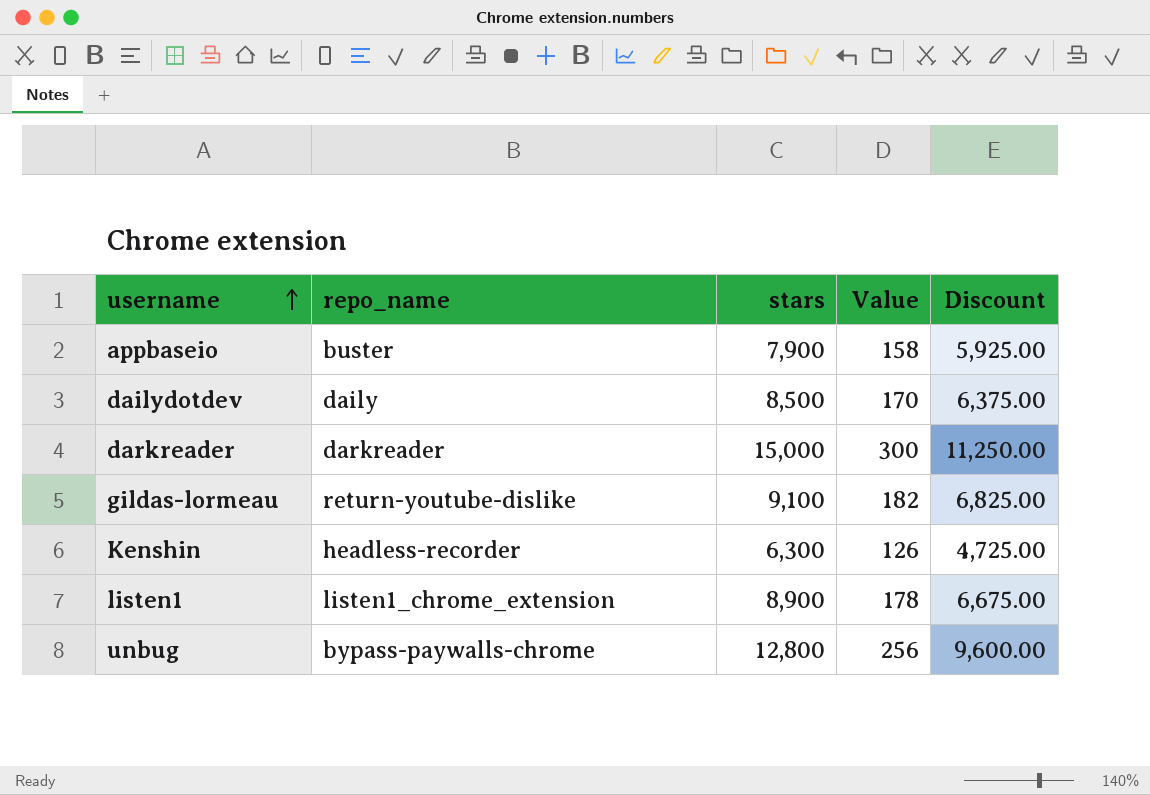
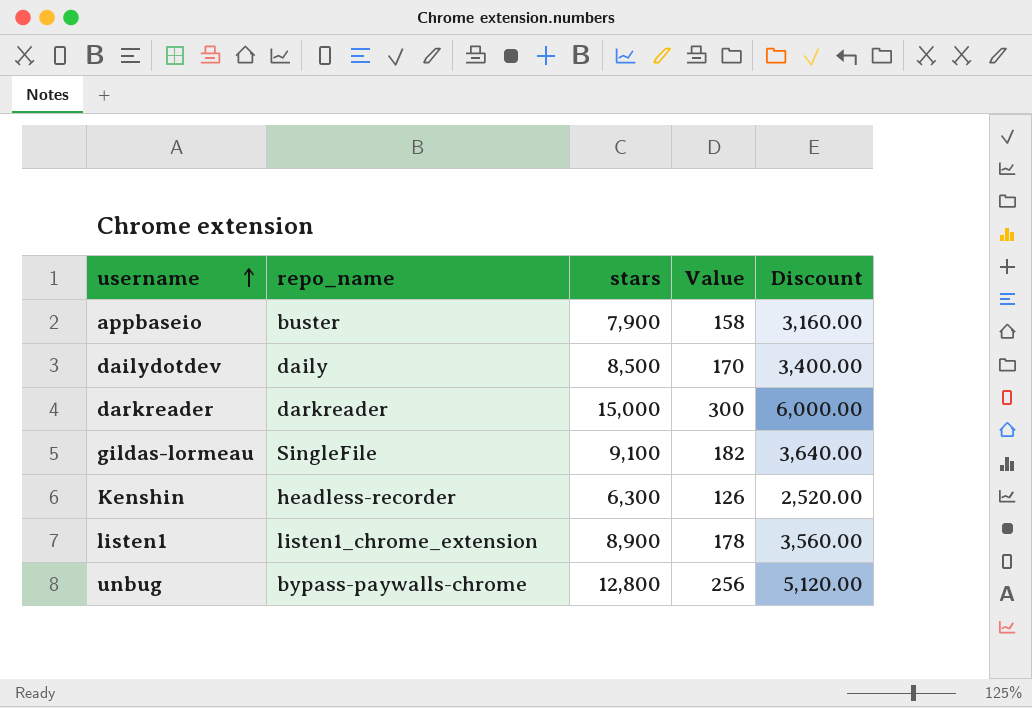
column Discount | formula: [stars] * 0.75 -> [stars] * 0.4
gildas-lormeau | repo_name: return-youtube-dislike -> SingleFile

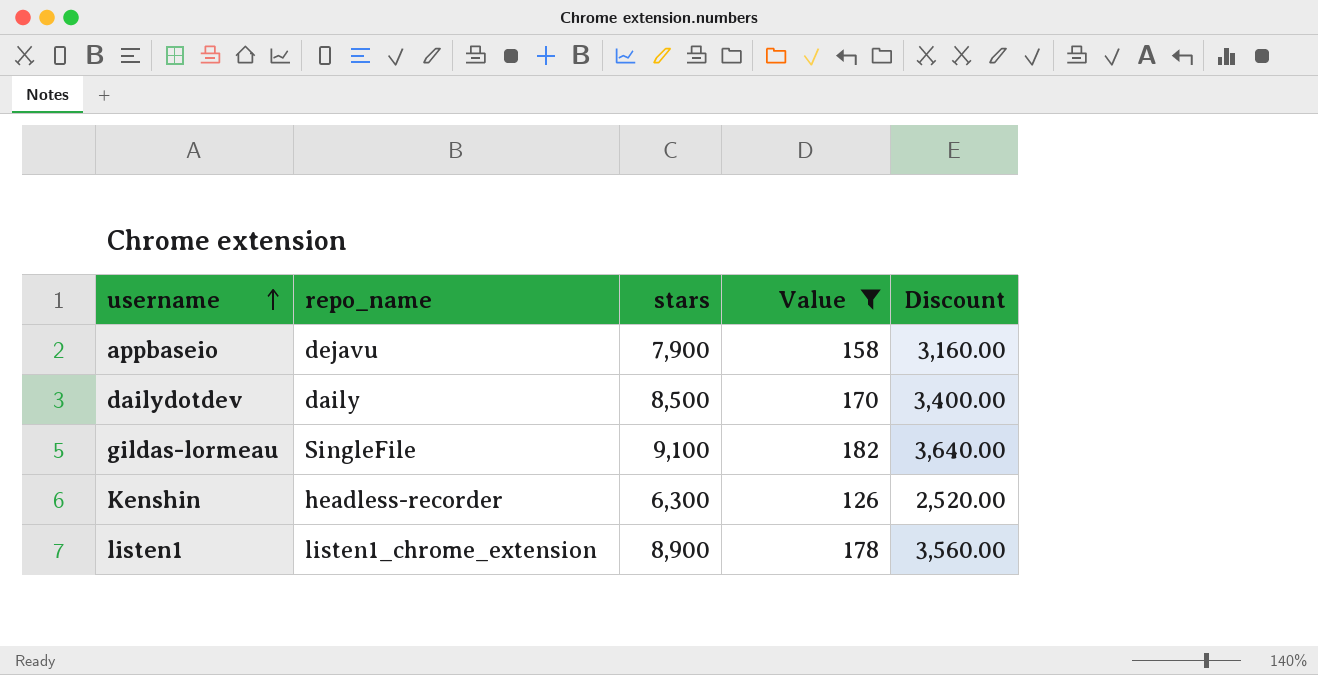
filter: none -> Value <= 182
appbaseio | repo_name: buster -> dejavu

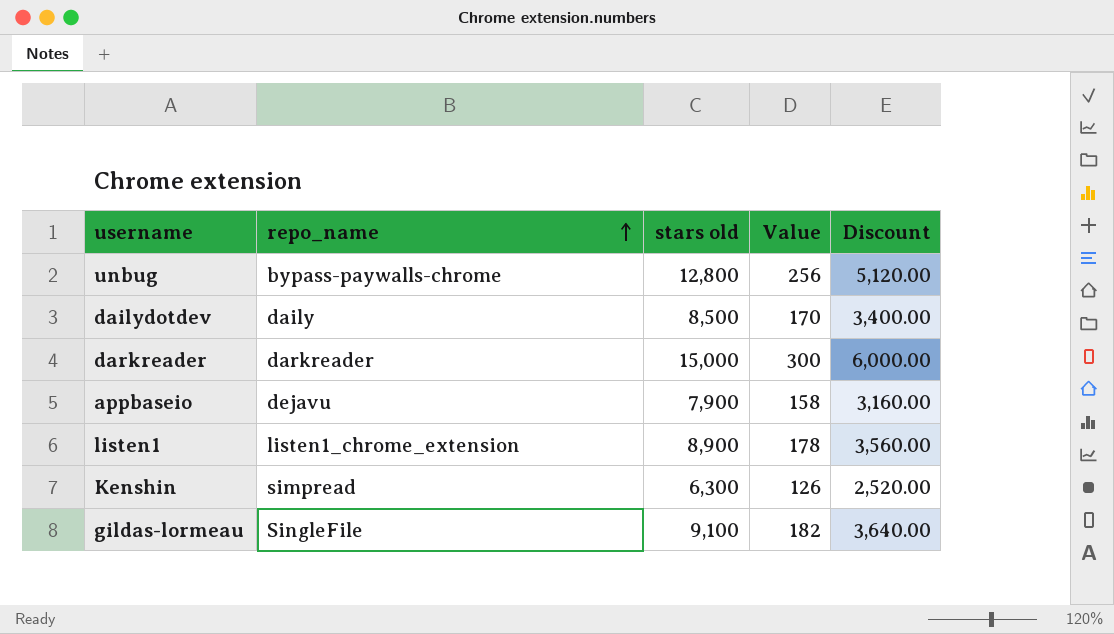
filter: Value <= 182 -> none
row order: username ascending -> repo_name ascending
column name: stars -> stars old
Kenshin | repo_name: headless-recorder -> simpread

